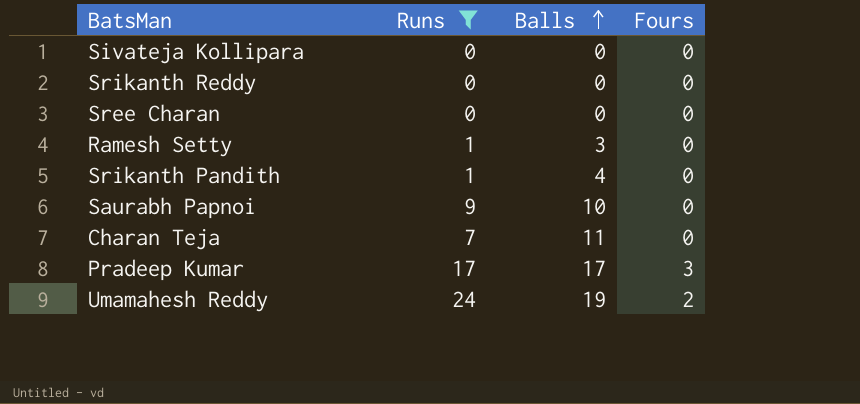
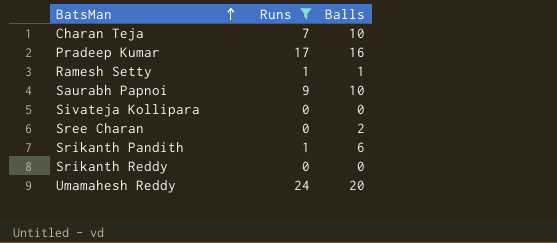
row order: Balls ascending -> BatsMan ascending
column Fours | position: 4 -> none
Charan Teja | Balls: 11 -> 10
Pradeep Kumar | Balls: 17 -> 16
Ramesh Setty | Balls: 3 -> 1
Sree Charan | Balls: 0 -> 2
Srikanth Pandith | Balls: 4 -> 6
Umamahesh Reddy | Balls: 19 -> 20

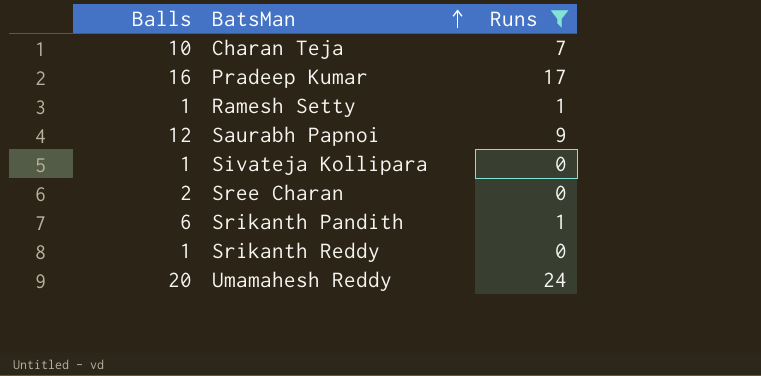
column Balls | position: 3 -> 1
Saurabh Papnoi | Balls: 10 -> 12
Sivateja Kollipara | Balls: 0 -> 1
Srikanth Reddy | Balls: 0 -> 1

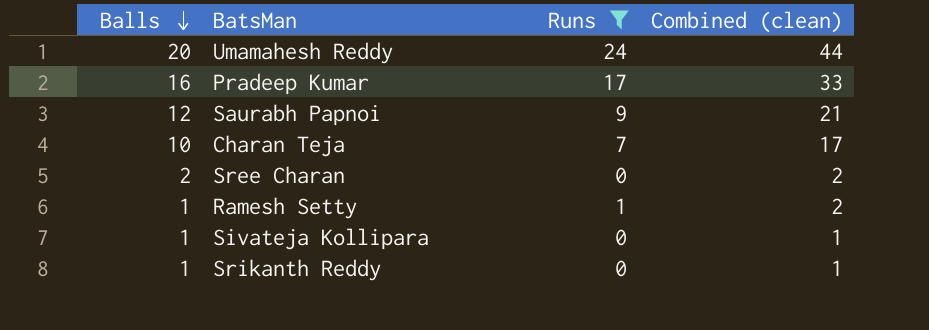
row order: BatsMan ascending -> Balls descending
column Combined (clean) | formula: none -> [Balls] + [Runs]
row Srikanth Pandith: 6 | 1 -> none

